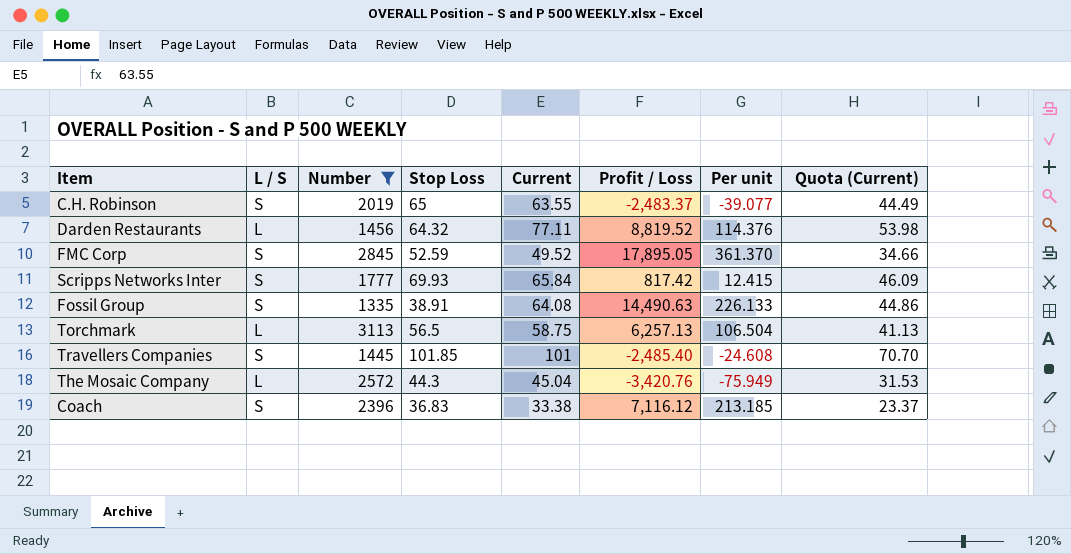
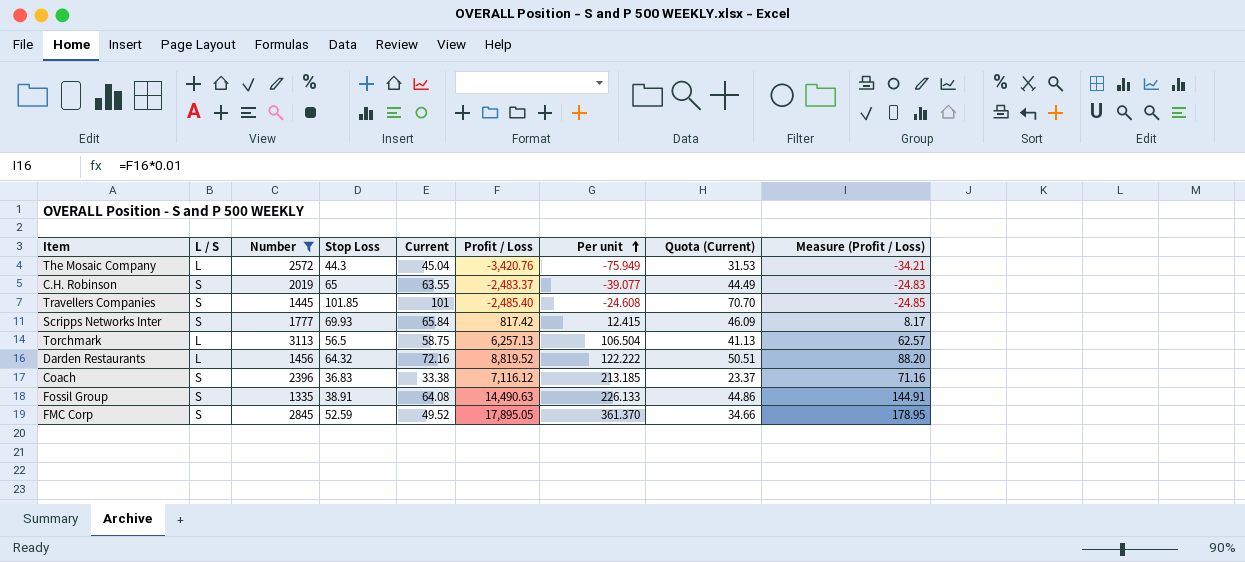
row order: none -> Per unit ascending
column Measure (Profit / Loss) | formula: none -> [Profit / Loss] * 0.01
Darden Restaurants | Current: 77.11 -> 72.16
Darden Restaurants | Per unit: 114.376 -> 122.222
Darden Restaurants | Quota (Current): 53.98 -> 50.51

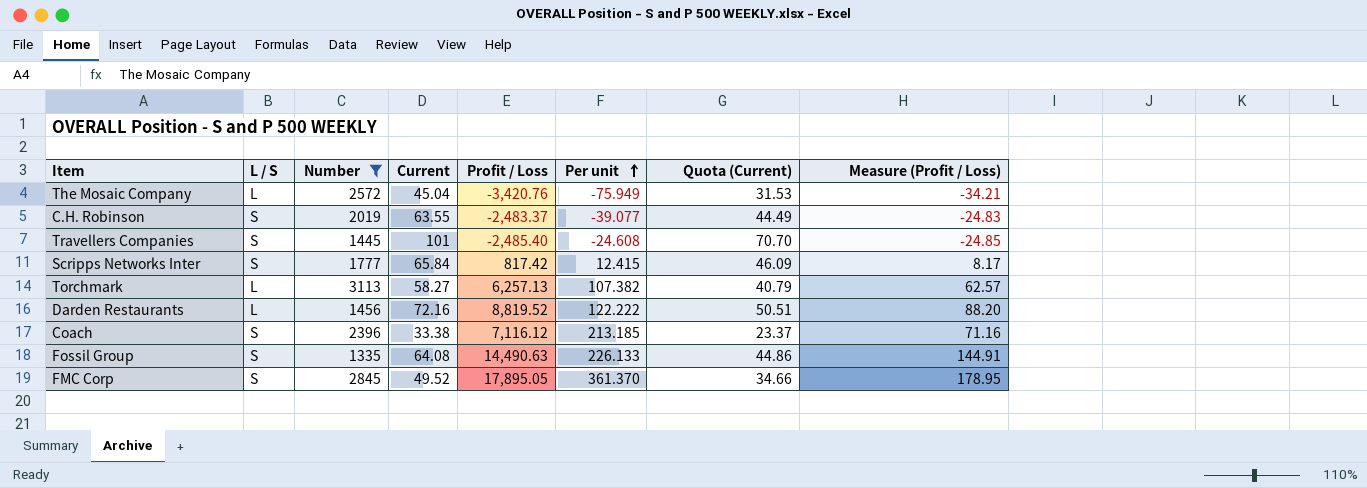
column Stop Loss | position: 4 -> none
Torchmark | Current: 58.75 -> 58.27
Torchmark | Per unit: 106.504 -> 107.382
Torchmark | Quota (Current): 41.13 -> 40.79

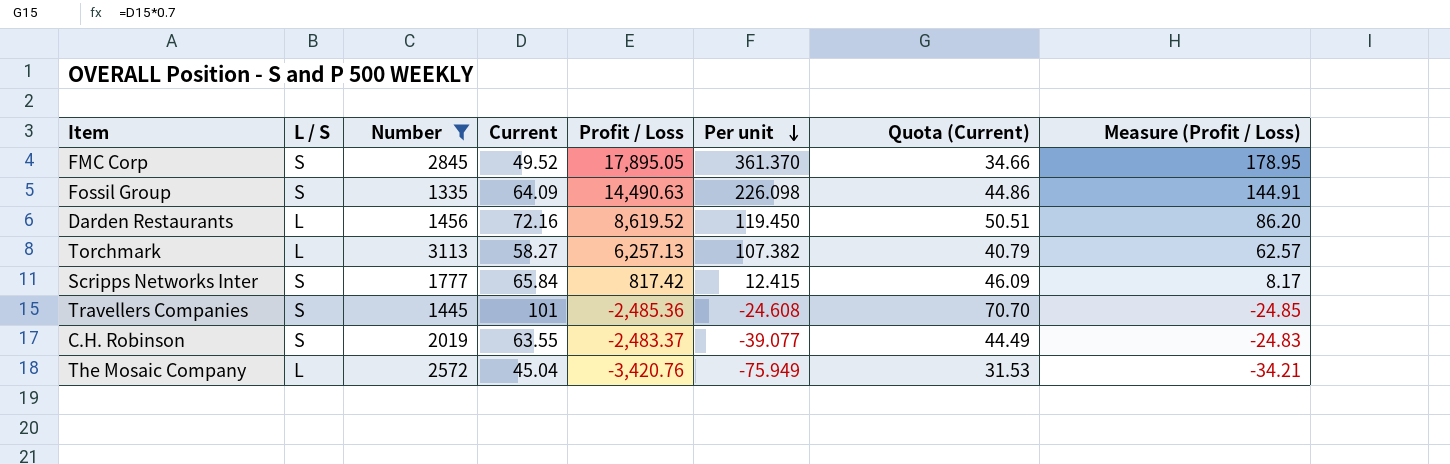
row order: Per unit ascending -> Per unit descending
row Coach: S | 2396 | 33.38 | 7,116.12 | 213.185 | 23.37 | 71.16 -> none
Fossil Group | Current: 64.08 -> 64.09
Fossil Group | Per unit: 226.133 -> 226.098
Darden Restaurants | Profit / Loss: 8,819.52 -> 8,619.52
Darden Restaurants | Per unit: 122.222 -> 119.450
Darden Restaurants | Measure (Profit / Loss): 88.20 -> 86.20
Travellers Companies | Profit / Loss: -2,485.40 -> -2,485.36

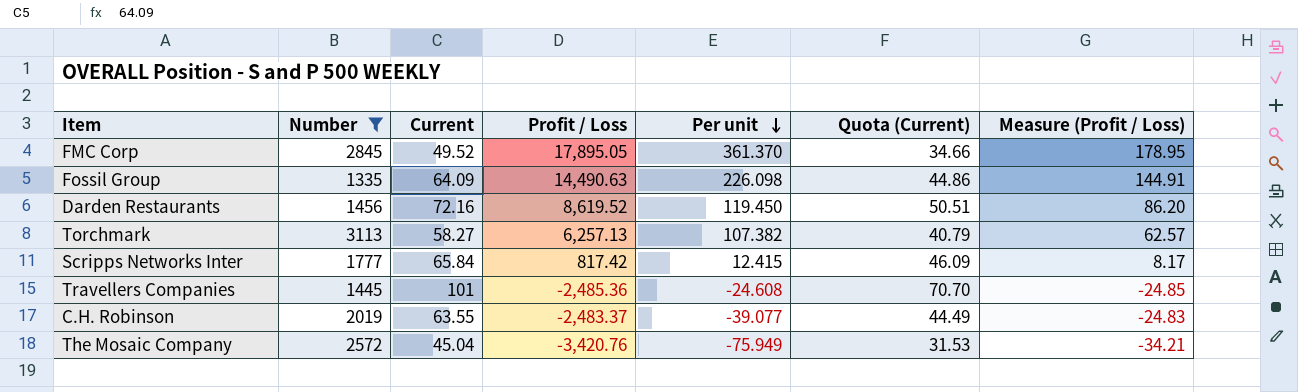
column L / S | position: 2 -> none

